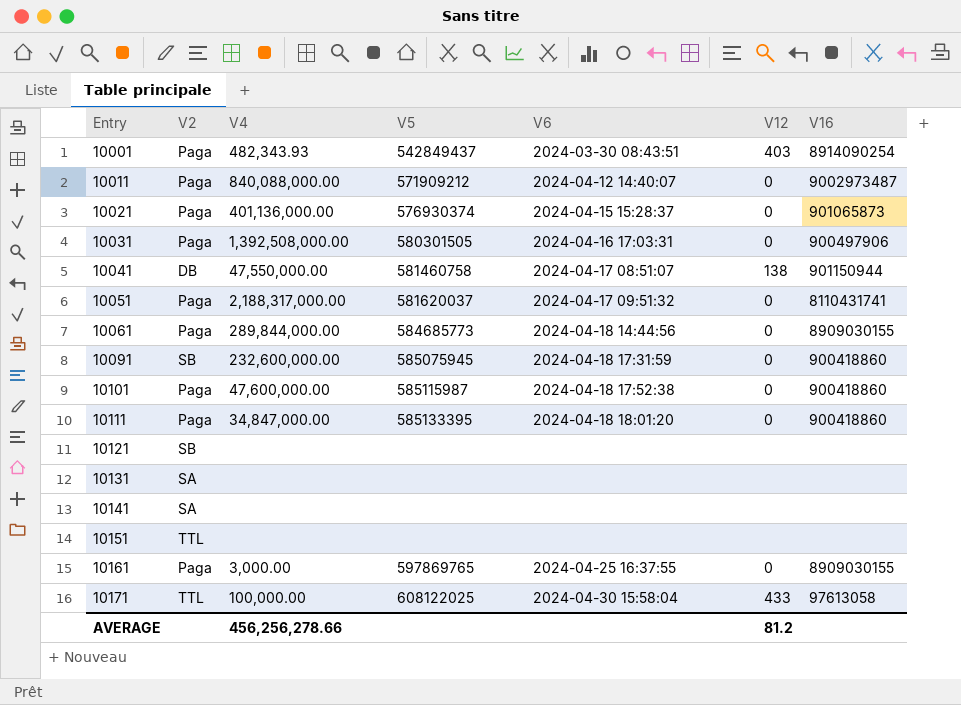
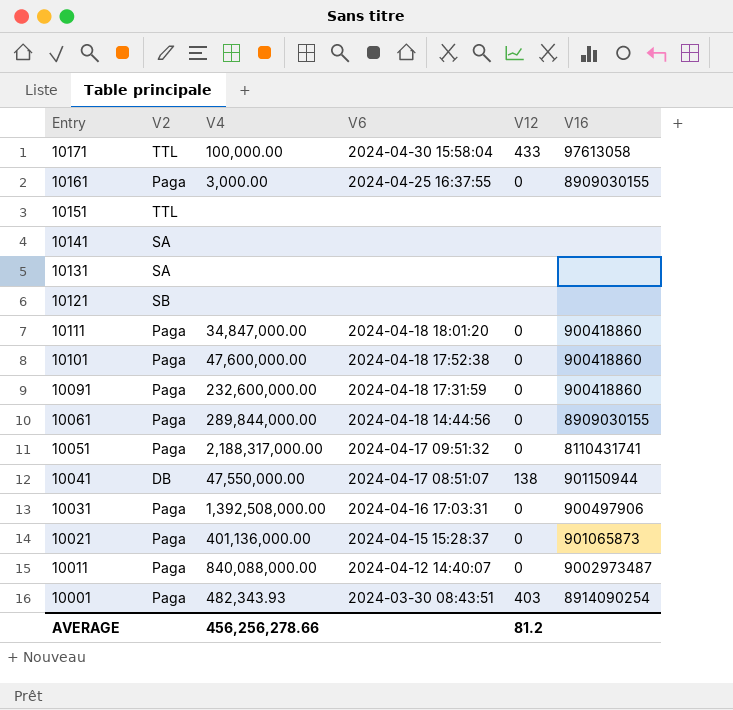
row order: Entry ascending -> Entry descending
column V5 | position: 4 -> none
10091 | V2: SB -> Paga

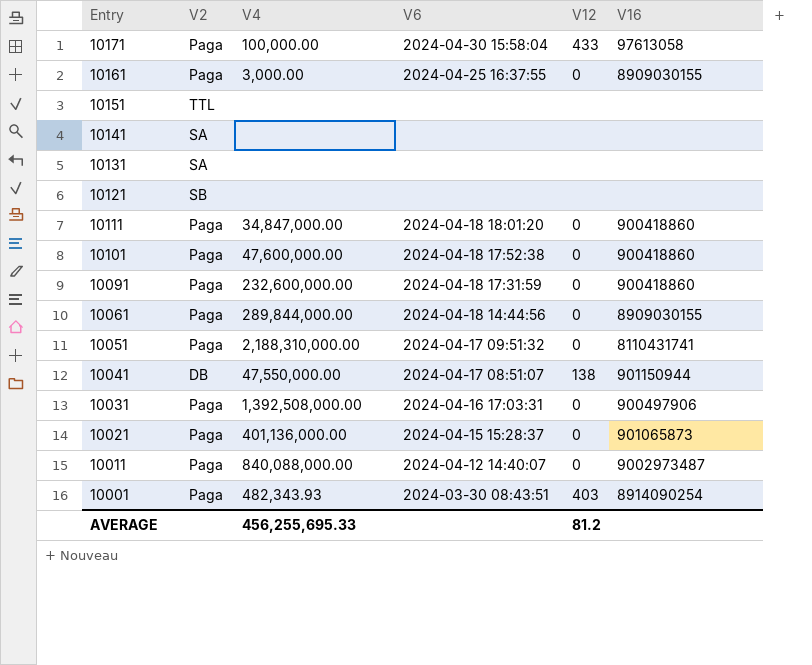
10171 | V2: TTL -> Paga
10051 | V4: 2,188,317,000.00 -> 2,188,310,000.00
AVERAGE | V4: 456,256,278.66 -> 456,255,695.33

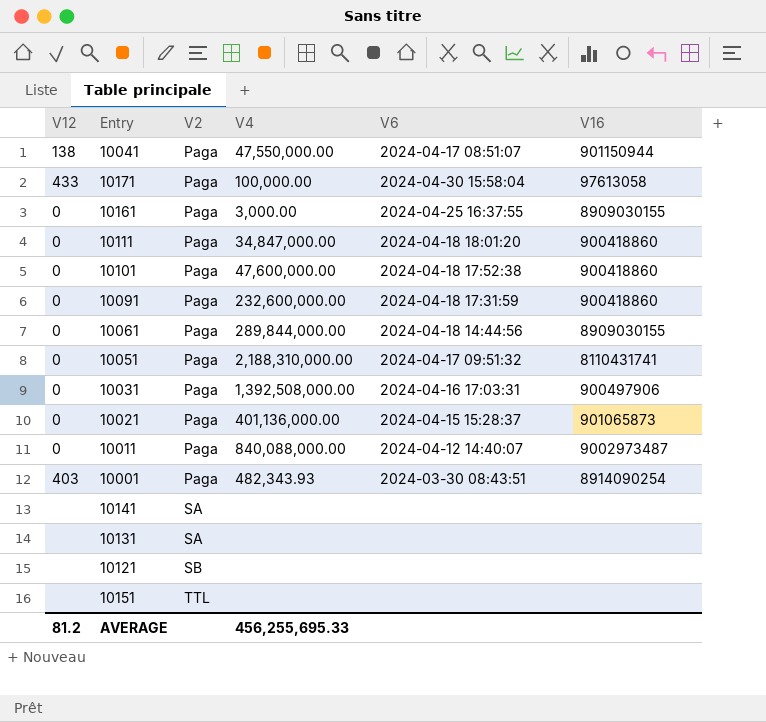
row order: Entry descending -> V2 ascending
column V12 | position: 5 -> 1
10041 | V2: DB -> Paga

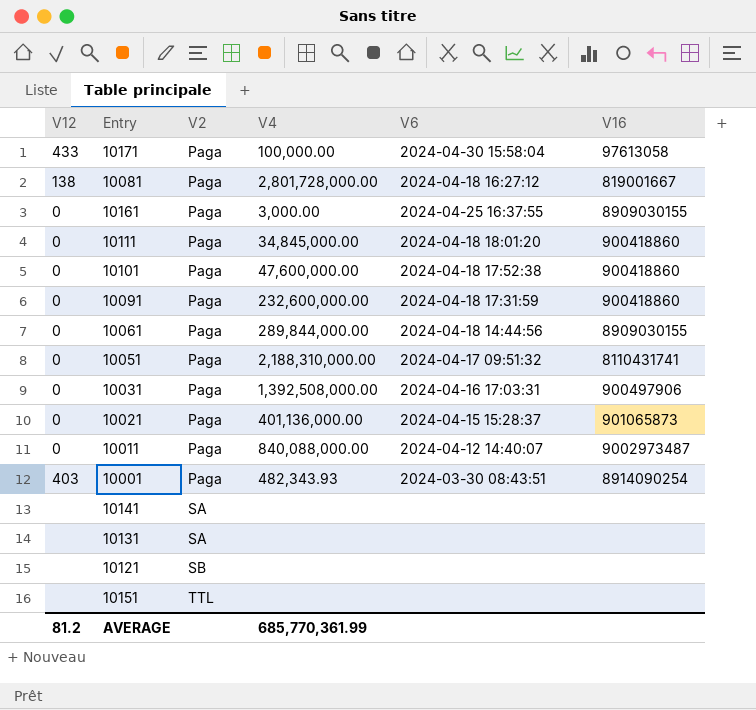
row 10041: 138 | Paga | 47,550,000.00 | 2024-04-17 08:51:07 | 901150944 -> none
row 10081: none -> 138 | Paga | 2,801,728,000.00 | 2024-04-18 16:27:12 | 819001667
10111 | V4: 34,847,000.00 -> 34,845,000.00
AVERAGE | V4: 456,255,695.33 -> 685,770,361.99

